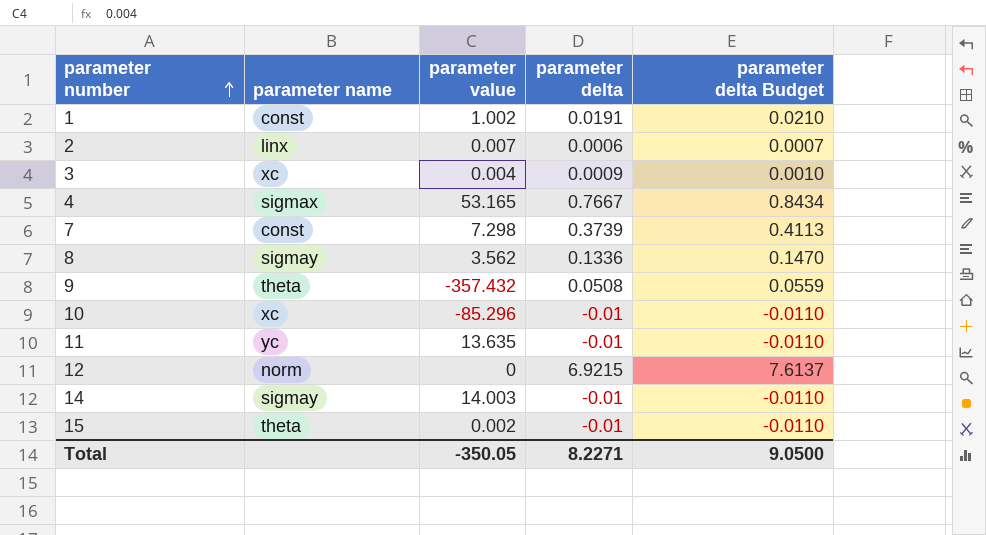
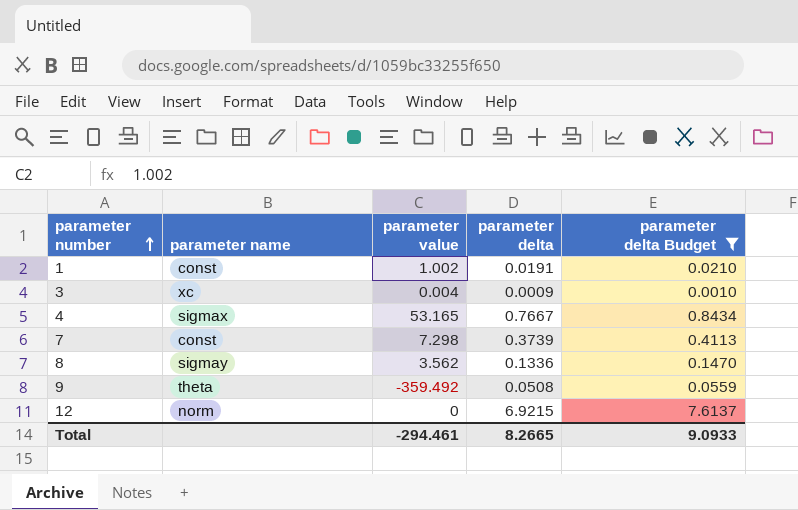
filter: none -> parameter delta Budget >= 0.0010
9 | parameter value: -357.432 -> -359.492
Total | parameter value: -350.05 -> -294.461
Total | parameter delta: 8.2271 -> 8.2665
Total | parameter delta Budget: 9.0500 -> 9.0933

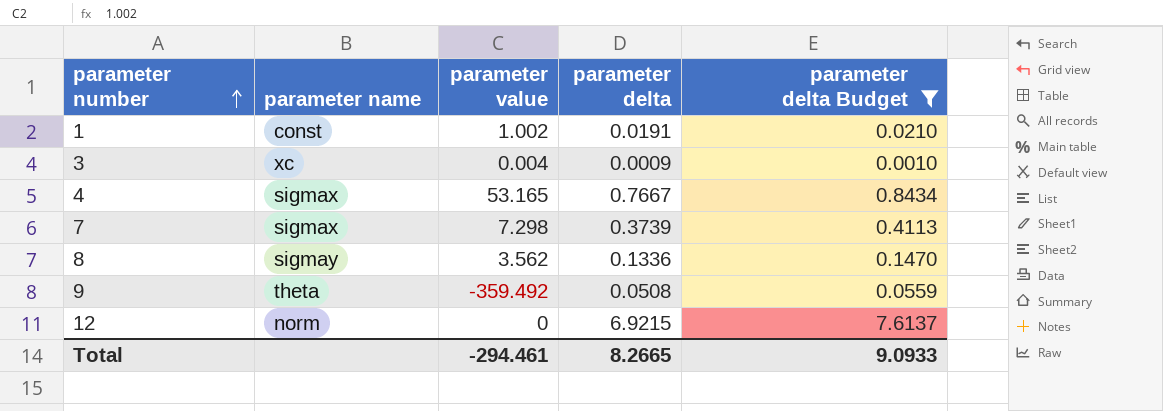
7 | parameter name: const -> sigmax

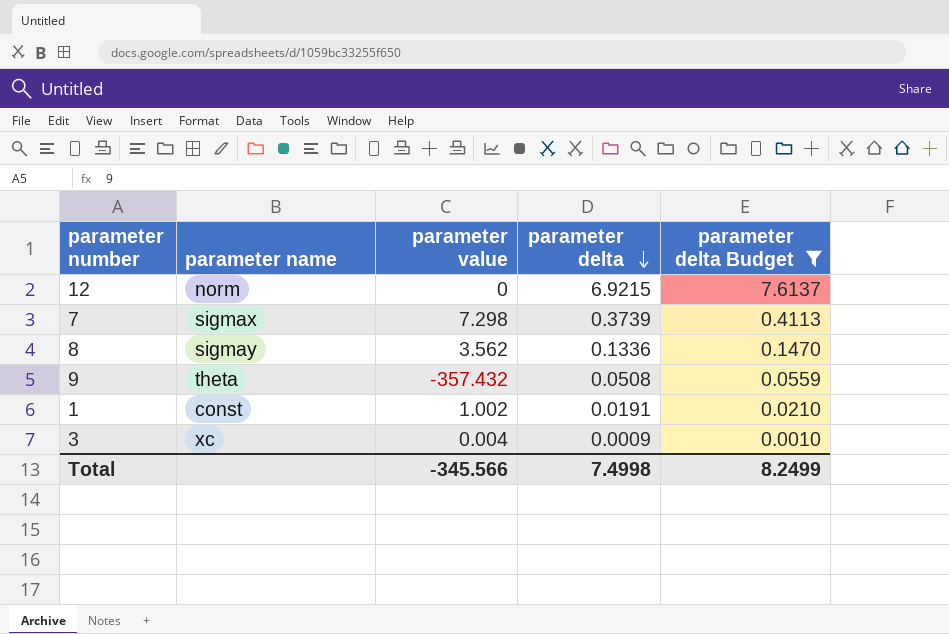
row order: parameter number ascending -> parameter delta descending
row 4: sigmax | 53.165 | 0.7667 | 0.8434 -> none
9 | parameter value: -359.492 -> -357.432
Total | parameter value: -294.461 -> -345.566
Total | parameter delta: 8.2665 -> 7.4998
Total | parameter delta Budget: 9.0933 -> 8.2499

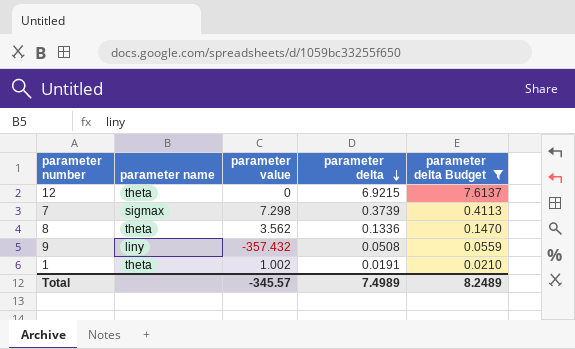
row 3: xc | 0.004 | 0.0009 | 0.0010 -> none
12 | parameter name: norm -> theta
8 | parameter name: sigmay -> theta
9 | parameter name: theta -> liny
1 | parameter name: const -> theta
Total | parameter value: -345.566 -> -345.57
Total | parameter delta: 7.4998 -> 7.4989
Total | parameter delta Budget: 8.2499 -> 8.2489

